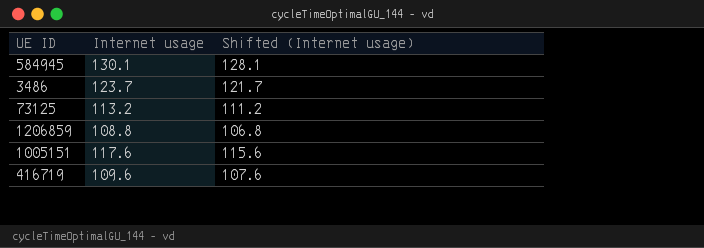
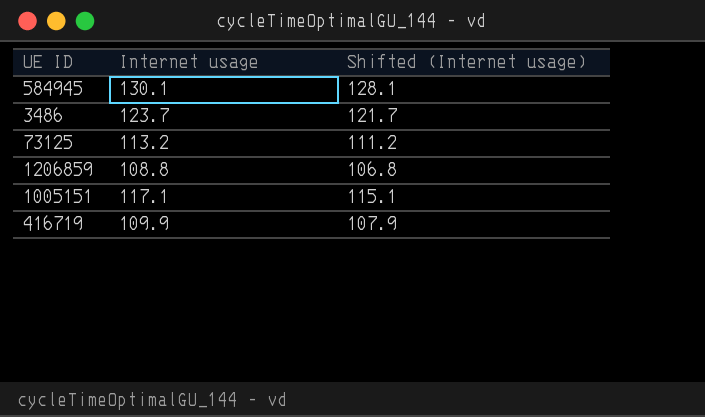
1005151 | Internet usage: 117.6 -> 117.1
1005151 | Shifted (Internet usage): 115.6 -> 115.1
416719 | Internet usage: 109.6 -> 109.9
416719 | Shifted (Internet usage): 107.6 -> 107.9

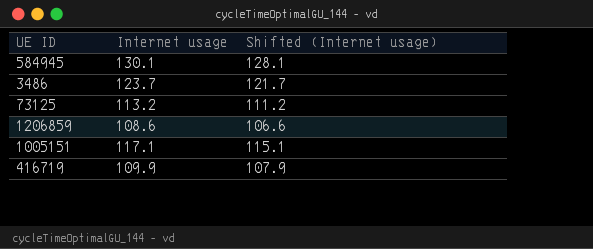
1206859 | Internet usage: 108.8 -> 108.6
1206859 | Shifted (Internet usage): 106.8 -> 106.6

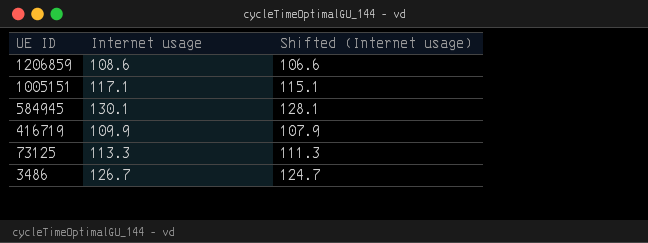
row order: none -> UE ID descending
73125 | Internet usage: 113.2 -> 113.3
73125 | Shifted (Internet usage): 111.2 -> 111.3
3486 | Internet usage: 123.7 -> 126.7
3486 | Shifted (Internet usage): 121.7 -> 124.7

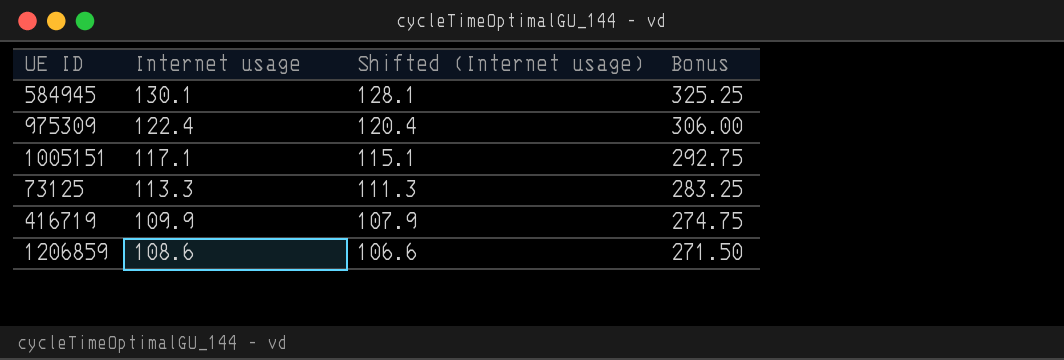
row order: UE ID descending -> Internet usage descending
column Bonus | formula: none -> [Internet usage] * 2.5
row 3486: 126.7 | 124.7 -> none
row 975309: none -> 122.4 | 120.4 | 306.00

